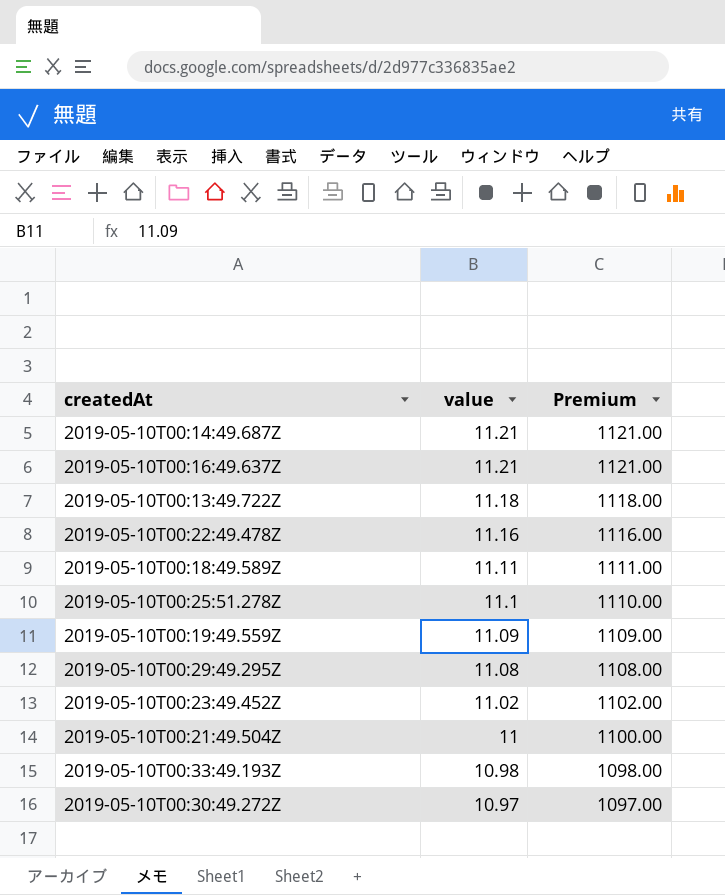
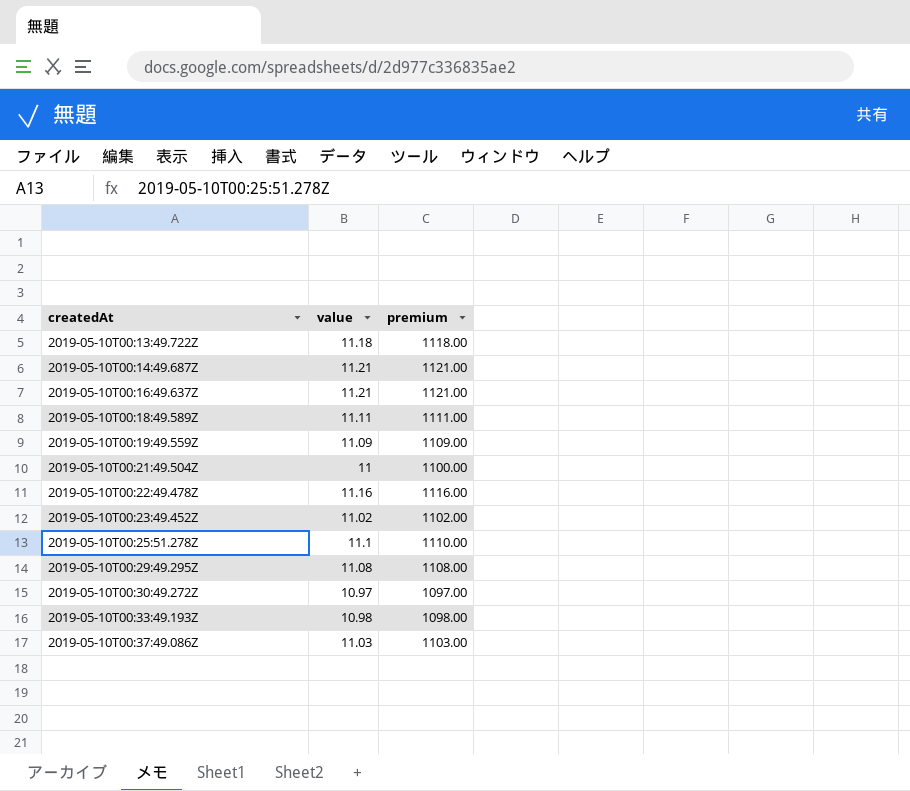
row order: value descending -> createdAt ascending
column name: Premium -> premium
row 2019-05-10T00:37:49.086Z: none -> 11.03 | 1103.00

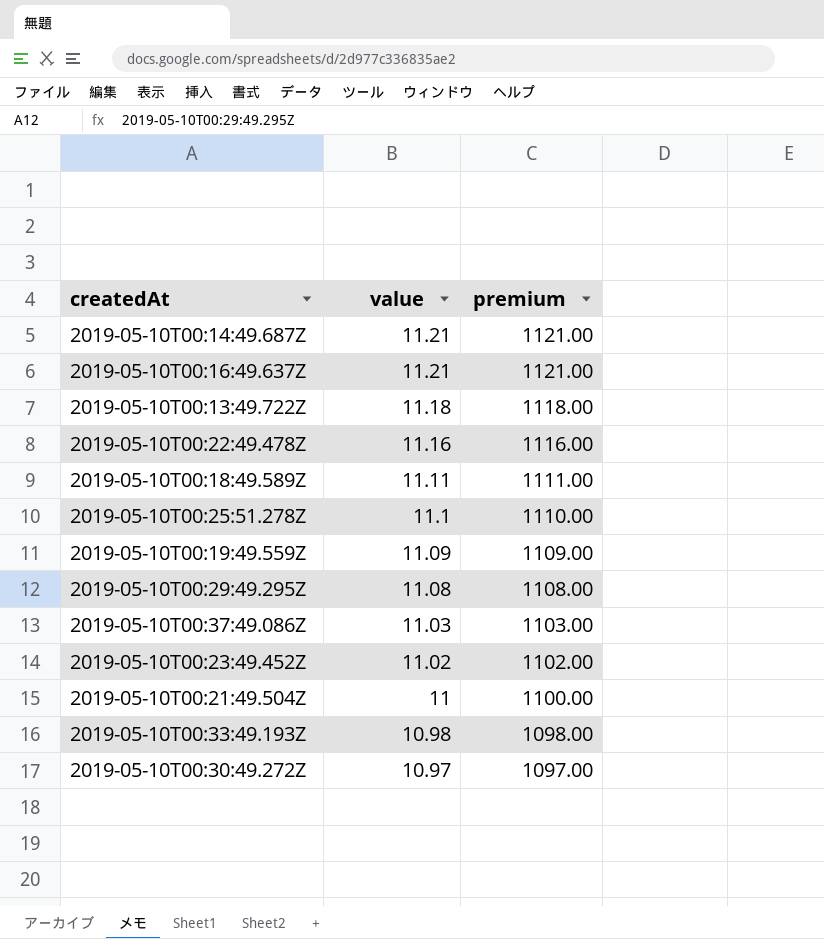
row order: createdAt ascending -> value descending

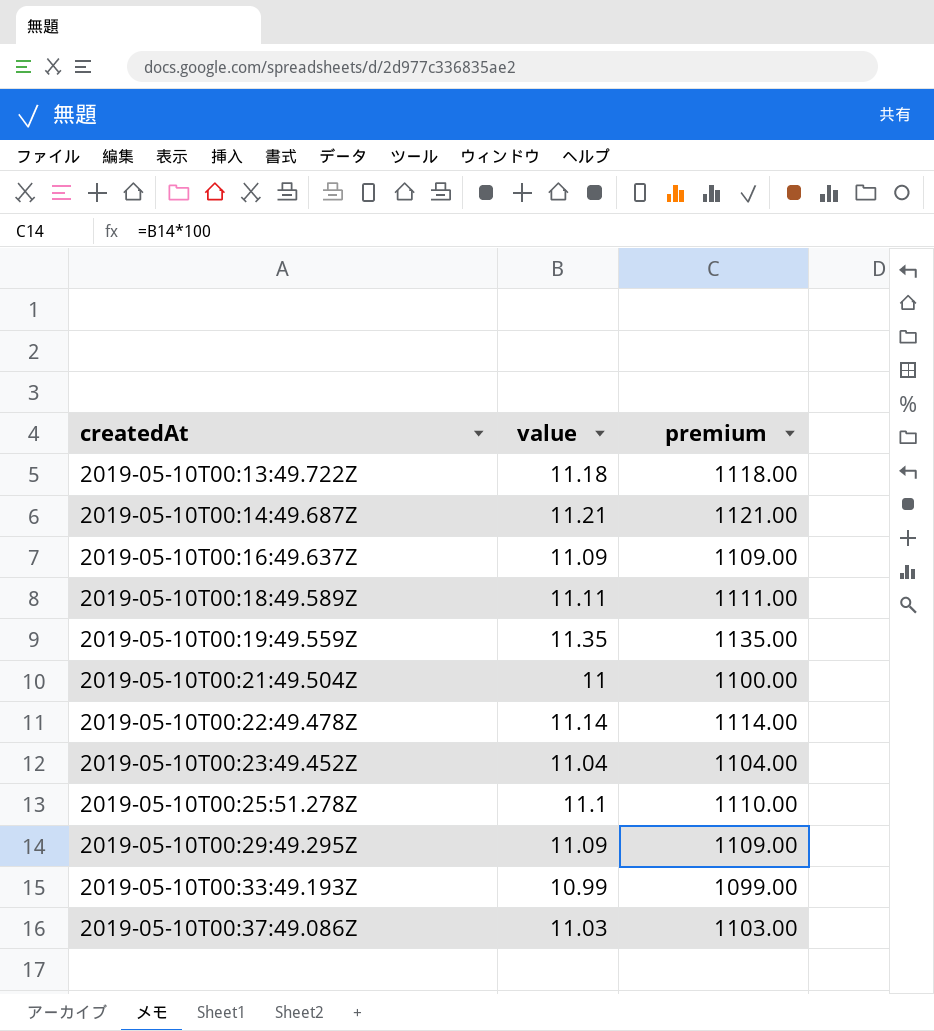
row order: value descending -> createdAt ascending
row 2019-05-10T00:30:49.272Z: 10.97 | 1097.00 -> none
2019-05-10T00:16:49.637Z | value: 11.21 -> 11.09
2019-05-10T00:16:49.637Z | premium: 1121.00 -> 1109.00
2019-05-10T00:19:49.559Z | value: 11.09 -> 11.35
2019-05-10T00:19:49.559Z | premium: 1109.00 -> 1135.00
2019-05-10T00:22:49.478Z | value: 11.16 -> 11.14
2019-05-10T00:22:49.478Z | premium: 1116.00 -> 1114.00
2019-05-10T00:23:49.452Z | value: 11.02 -> 11.04
2019-05-10T00:23:49.452Z | premium: 1102.00 -> 1104.00
2019-05-10T00:29:49.295Z | value: 11.08 -> 11.09
2019-05-10T00:29:49.295Z | premium: 1108.00 -> 1109.00
2019-05-10T00:33:49.193Z | value: 10.98 -> 10.99
2019-05-10T00:33:49.193Z | premium: 1098.00 -> 1099.00

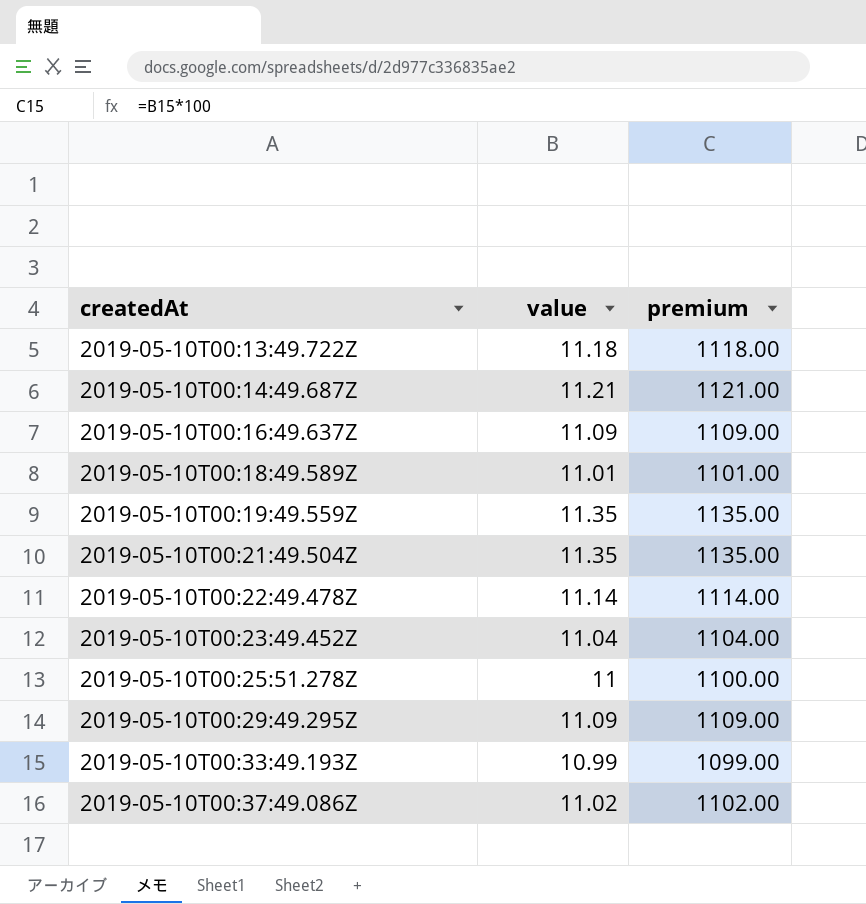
2019-05-10T00:18:49.589Z | value: 11.11 -> 11.01
2019-05-10T00:18:49.589Z | premium: 1111.00 -> 1101.00
2019-05-10T00:21:49.504Z | value: 11 -> 11.35
2019-05-10T00:21:49.504Z | premium: 1100.00 -> 1135.00
2019-05-10T00:25:51.278Z | value: 11.1 -> 11
2019-05-10T00:25:51.278Z | premium: 1110.00 -> 1100.00
2019-05-10T00:37:49.086Z | value: 11.03 -> 11.02
2019-05-10T00:37:49.086Z | premium: 1103.00 -> 1102.00

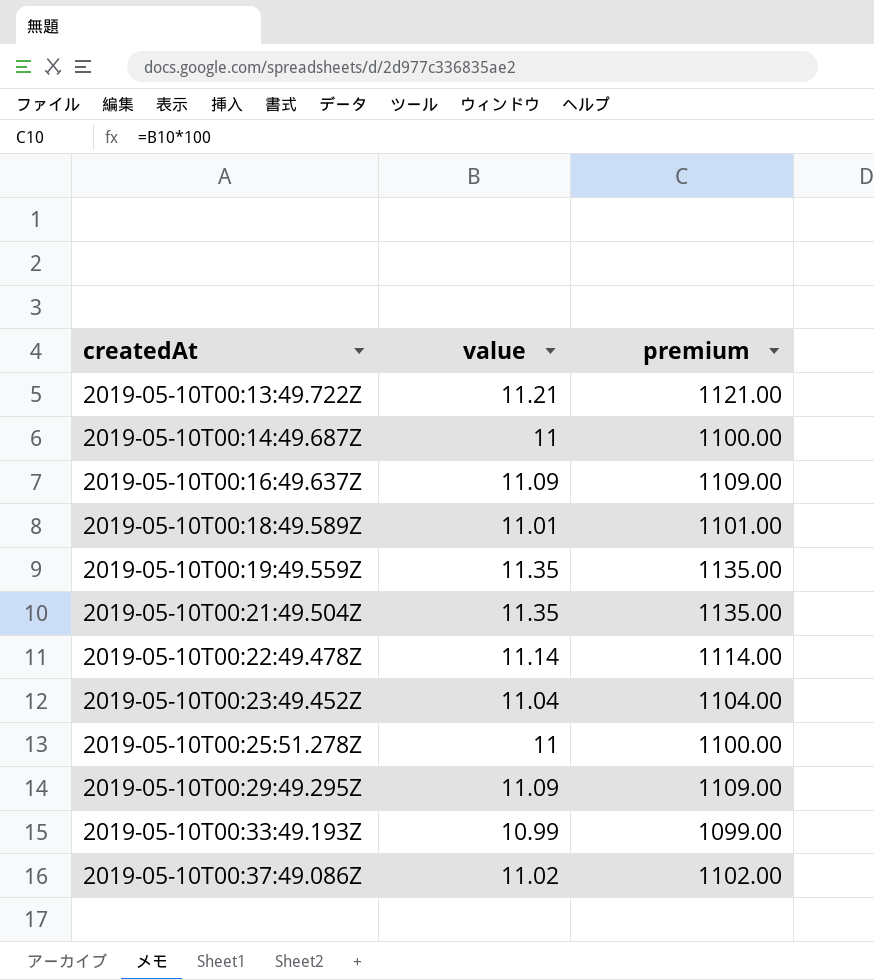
2019-05-10T00:13:49.722Z | value: 11.18 -> 11.21
2019-05-10T00:13:49.722Z | premium: 1118.00 -> 1121.00
2019-05-10T00:14:49.687Z | value: 11.21 -> 11
2019-05-10T00:14:49.687Z | premium: 1121.00 -> 1100.00

